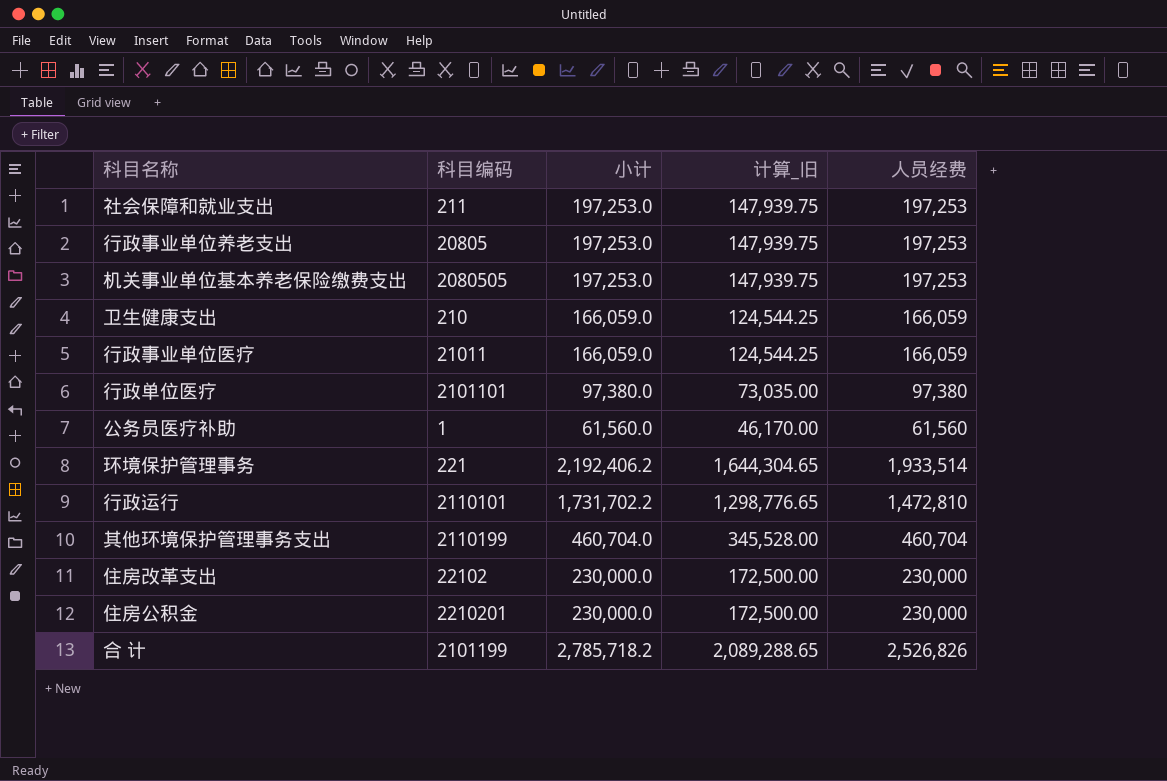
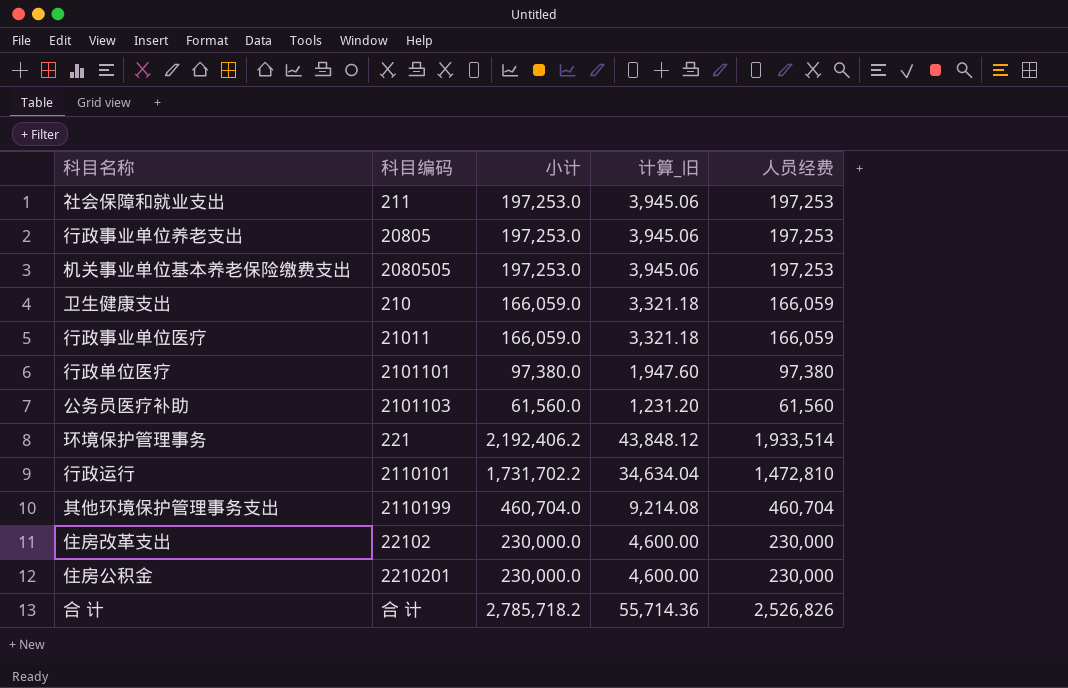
column 计算_旧 | formula: [小计] * 0.75 -> [小计] * 0.02
公务员医疗补助 | 科目编码: 1 -> 2101103
合 计 | 科目编码: 2101199 -> 合 计

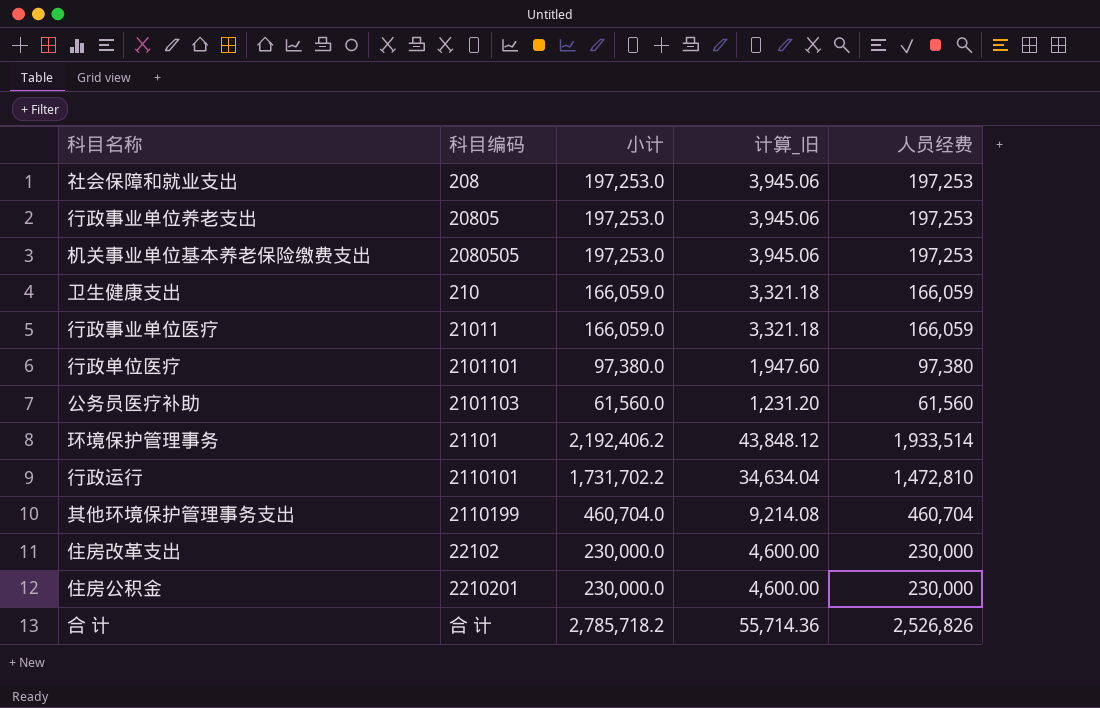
社会保障和就业支出 | 科目编码: 211 -> 208
环境保护管理事务 | 科目编码: 221 -> 21101

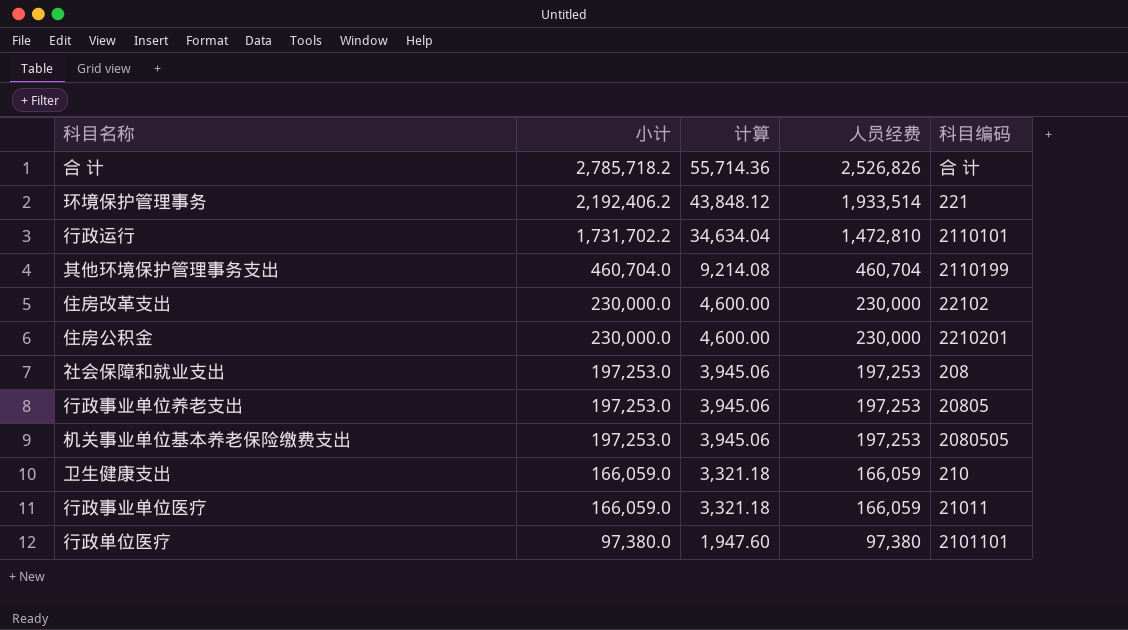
row order: none -> 小计 descending
column name: 计算_旧 -> 计算
column 科目编码 | position: 2 -> 5
row 公务员医疗补助: 2101103 | 61,560.0 | 1,231.20 | 61,560 -> none
环境保护管理事务 | 科目编码: 21101 -> 221

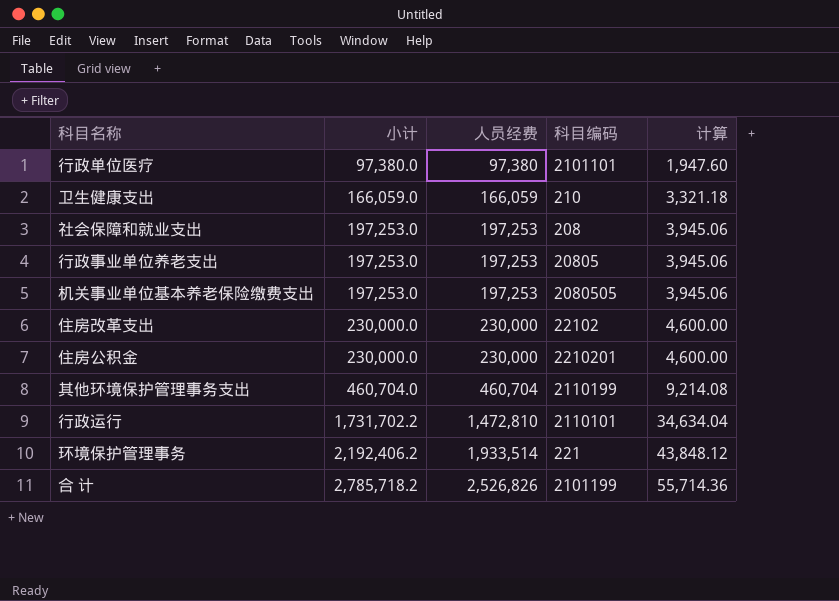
row order: 小计 descending -> 小计 ascending
column 计算 | position: 3 -> 5
row 行政事业单位医疗: 166,059.0 | 3,321.18 | 166,059 | 21011 -> none
合 计 | 科目编码: 合 计 -> 2101199

